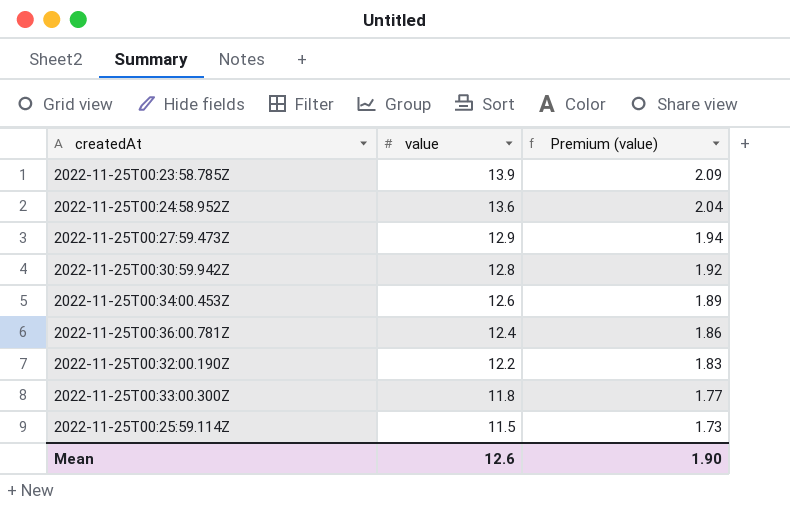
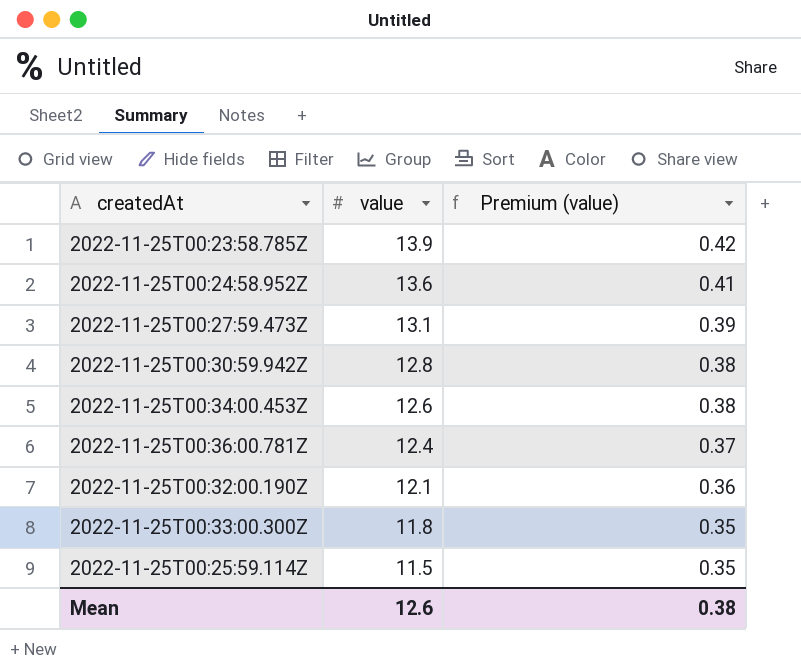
column Premium (value) | formula: [value] * 0.15 -> [value] * 0.03
2022-11-25T00:27:59.473Z | value: 12.9 -> 13.1
2022-11-25T00:32:00.190Z | value: 12.2 -> 12.1
Mean | Premium (value): 1.90 -> 0.38

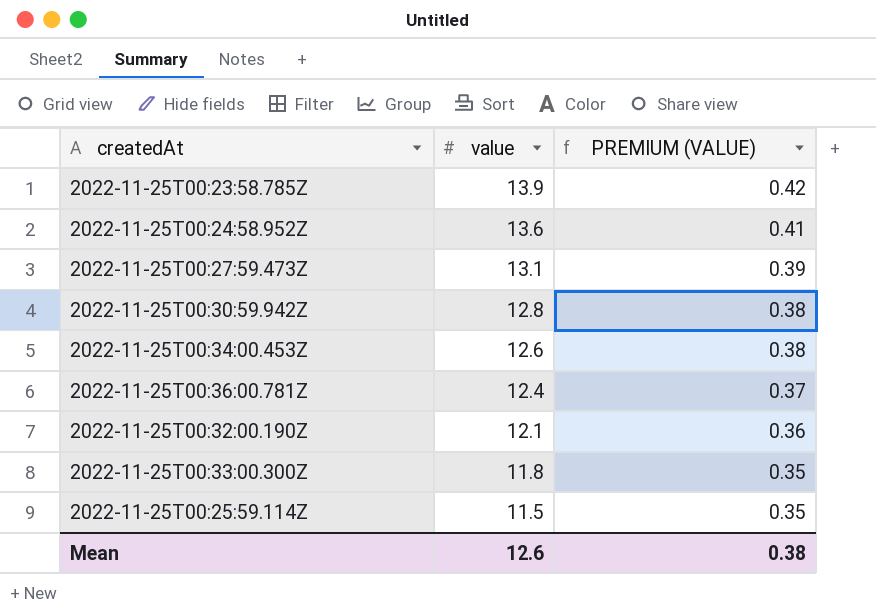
column name: Premium (value) -> PREMIUM (VALUE)

